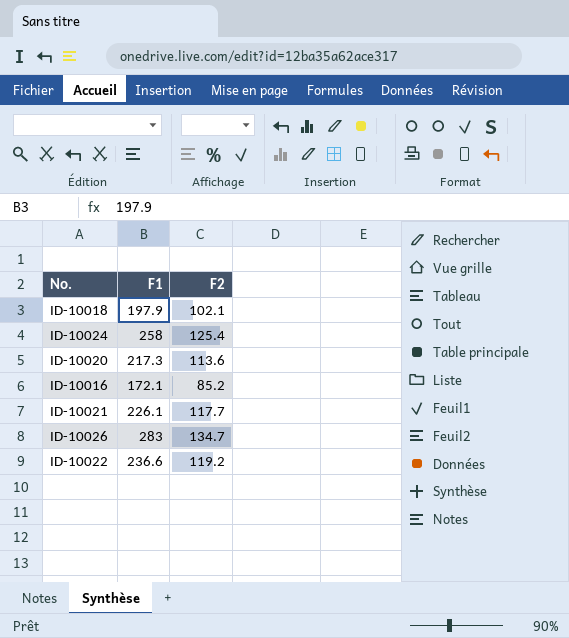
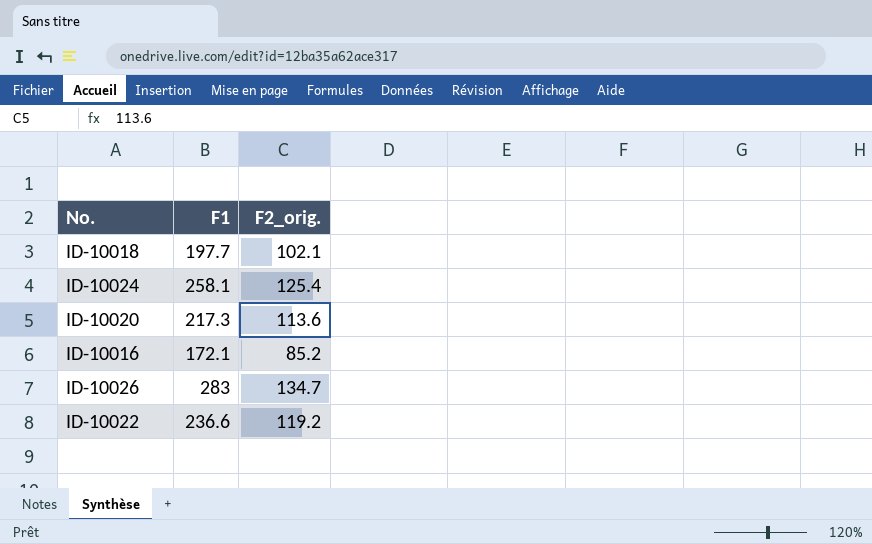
column name: F2 -> F2_orig.
row ID-10021: 226.1 | 117.7 -> none
ID-10018 | F1: 197.9 -> 197.7
ID-10024 | F1: 258 -> 258.1

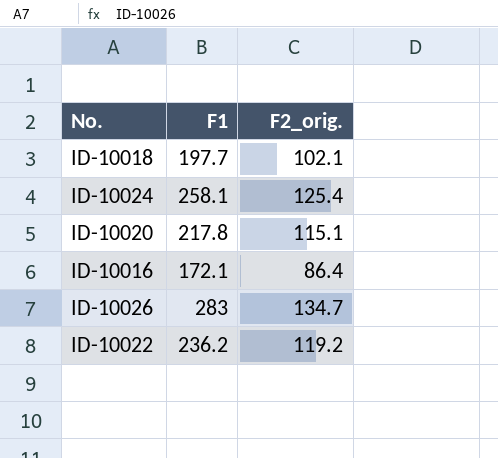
ID-10020 | F1: 217.3 -> 217.8
ID-10020 | F2_orig.: 113.6 -> 115.1
ID-10016 | F2_orig.: 85.2 -> 86.4
ID-10022 | F1: 236.6 -> 236.2

